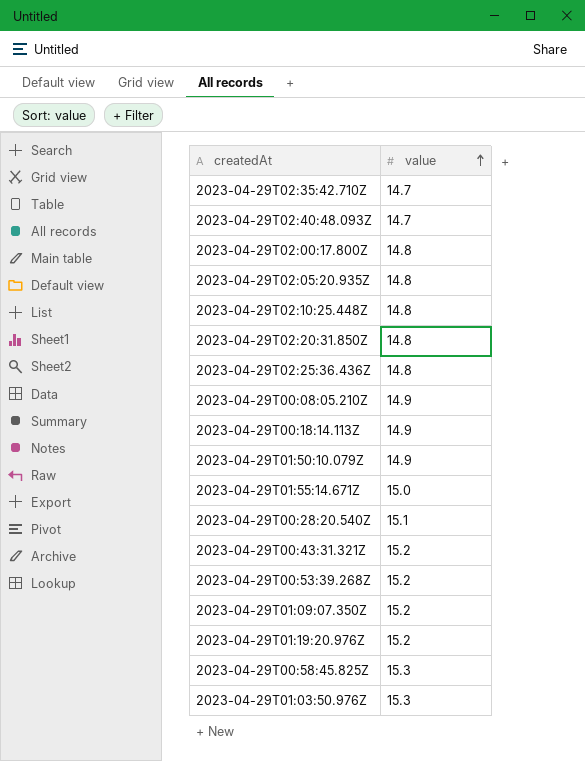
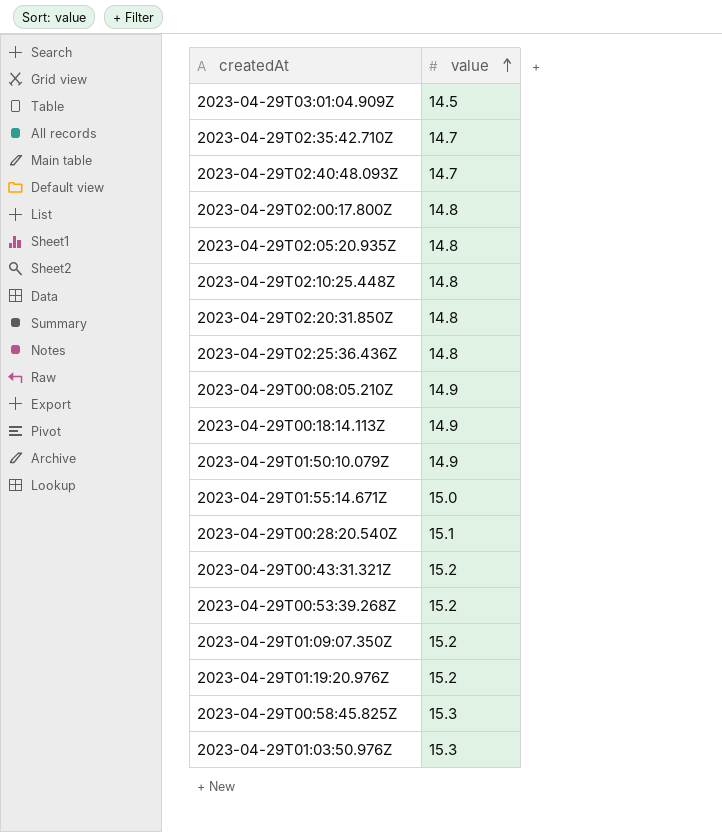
row 2023-04-29T03:01:04.909Z: none -> 14.5

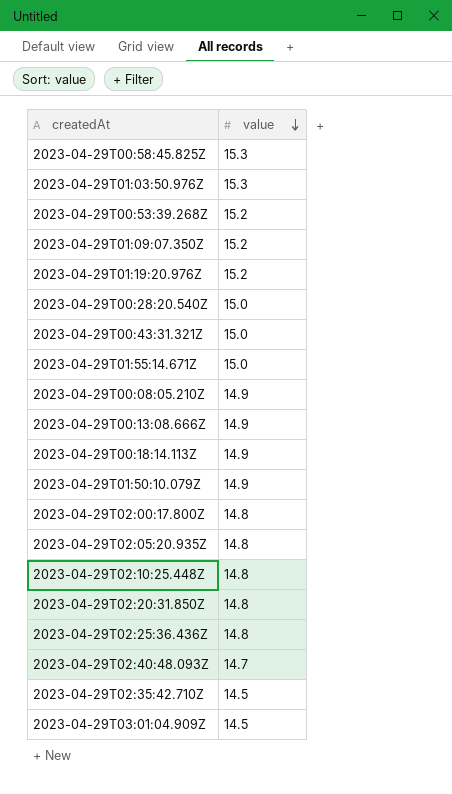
row order: value ascending -> value descending
2023-04-29T00:28:20.540Z | value: 15.1 -> 15.0
2023-04-29T00:43:31.321Z | value: 15.2 -> 15.0
row 2023-04-29T00:13:08.666Z: none -> 14.9
2023-04-29T02:35:42.710Z | value: 14.7 -> 14.5

